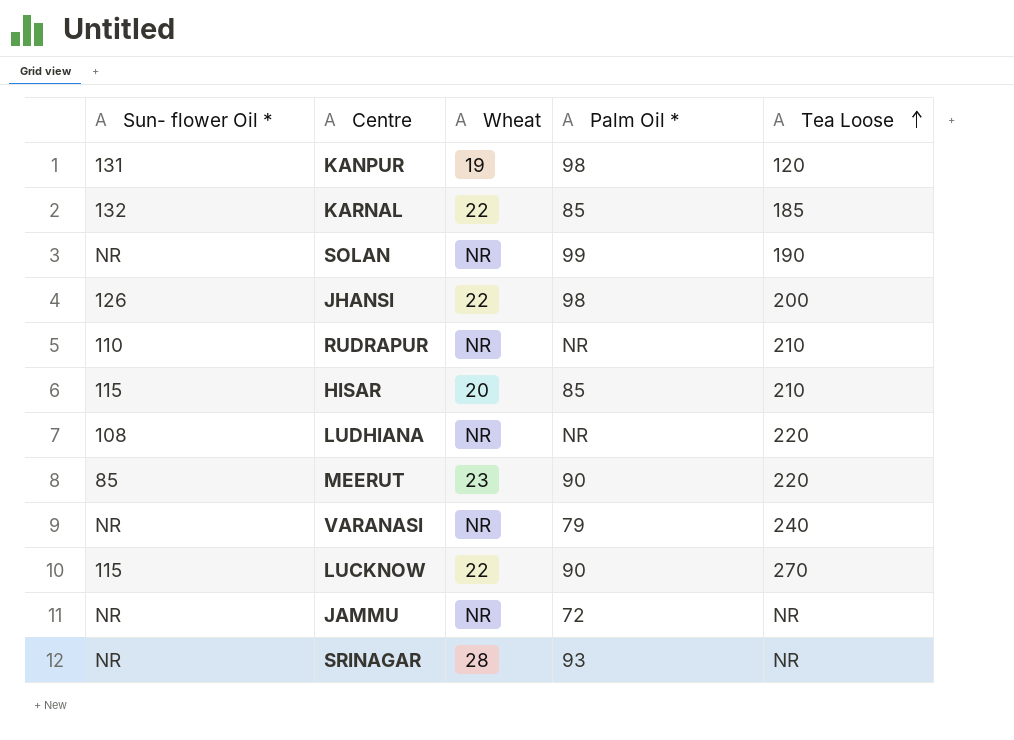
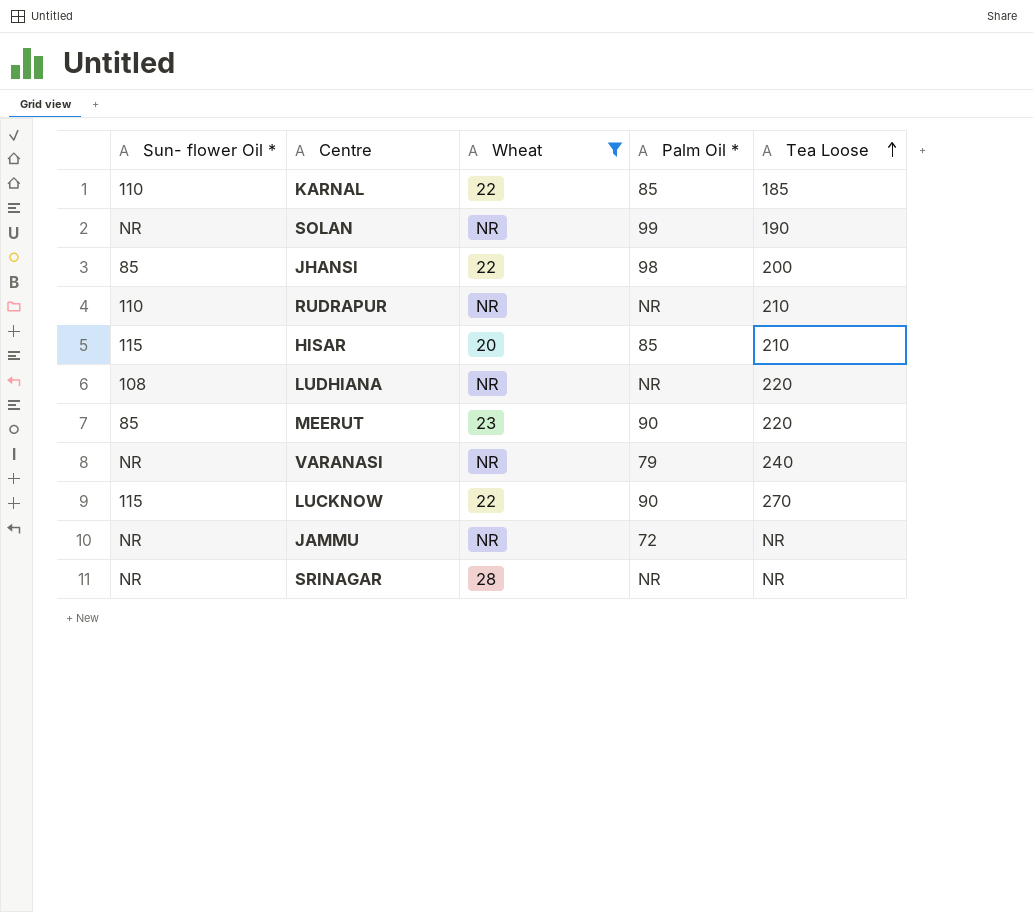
filter: none -> Wheat != 19
KARNAL | Sun- flower Oil *: 132 -> 110
JHANSI | Sun- flower Oil *: 126 -> 85
SRINAGAR | Palm Oil *: 93 -> NR

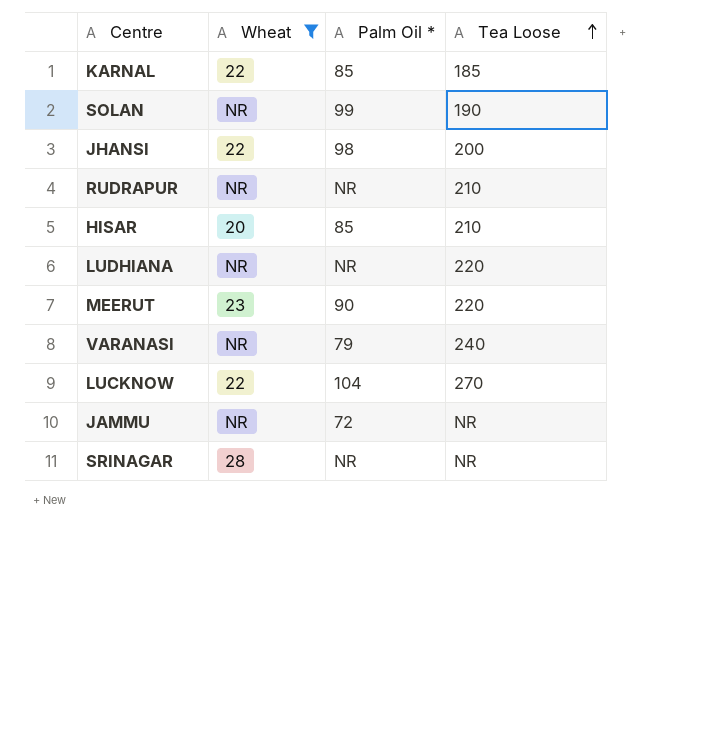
column Sun- flower Oil * | position: 1 -> none
LUCKNOW | Palm Oil *: 90 -> 104

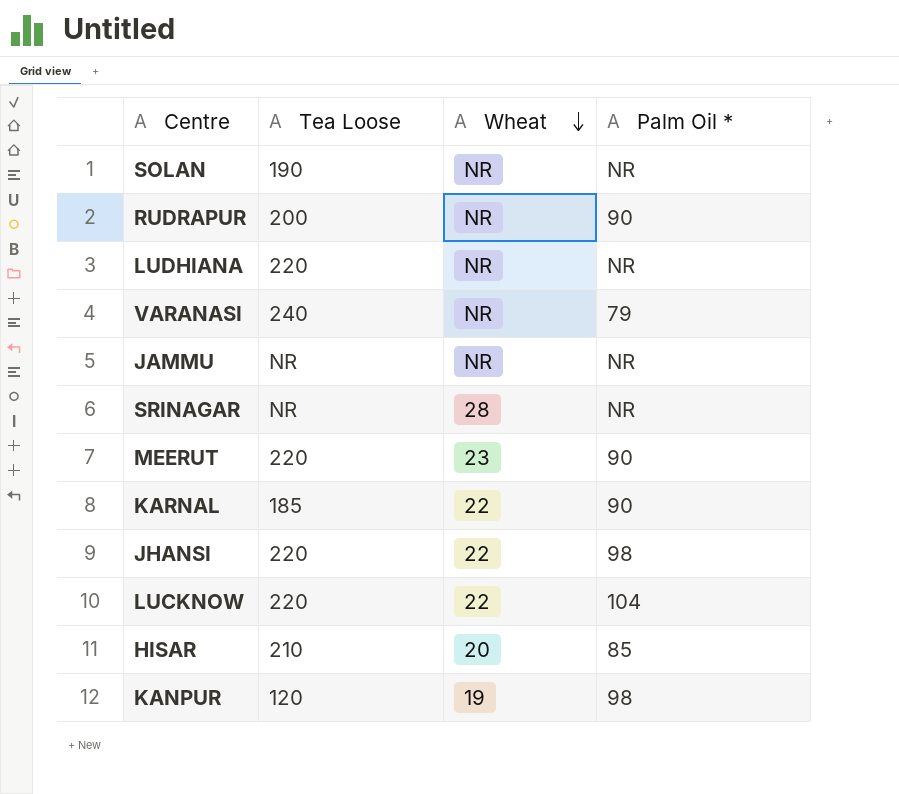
filter: Wheat != 19 -> none
row order: Tea Loose ascending -> Wheat descending
column Tea Loose | position: 4 -> 2
SOLAN | Palm Oil *: 99 -> NR
RUDRAPUR | Tea Loose: 210 -> 200
RUDRAPUR | Palm Oil *: NR -> 90
JAMMU | Palm Oil *: 72 -> NR
KARNAL | Palm Oil *: 85 -> 90
JHANSI | Tea Loose: 200 -> 220
LUCKNOW | Tea Loose: 270 -> 220

